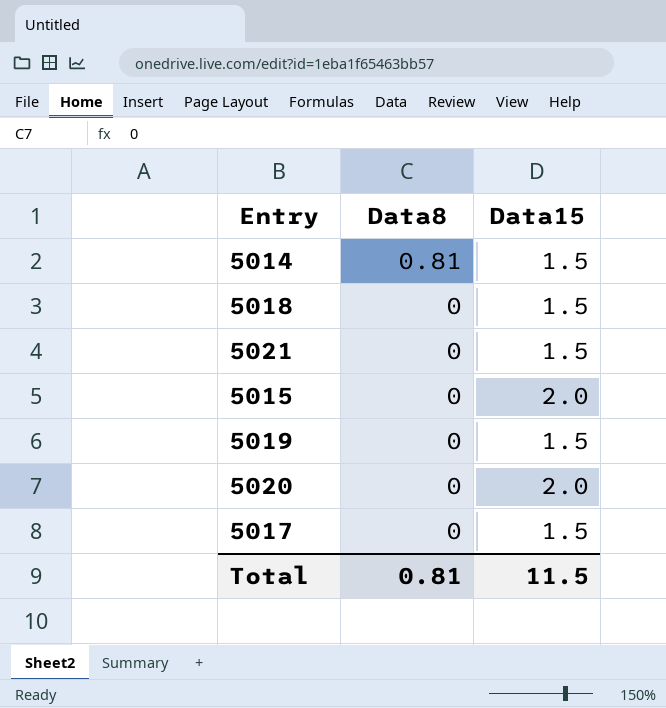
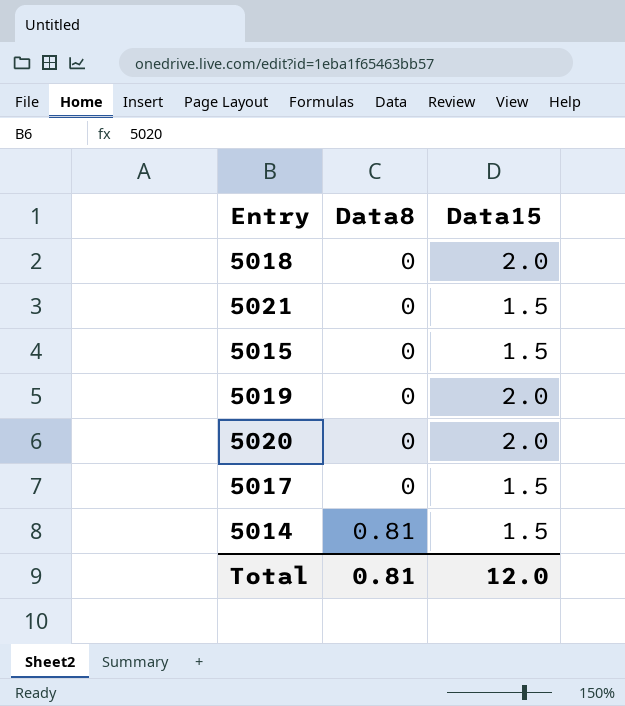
row order: Data8 descending -> Data8 ascending
5018 | Data15: 1.5 -> 2.0
5015 | Data15: 2.0 -> 1.5
5019 | Data15: 1.5 -> 2.0
Total | Data15: 11.5 -> 12.0

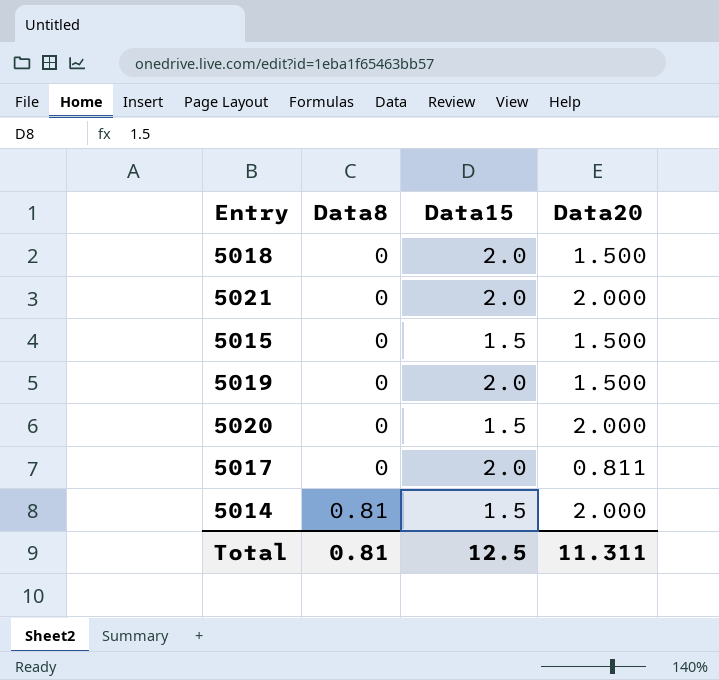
column Data20 | position: none -> 4
5021 | Data15: 1.5 -> 2.0
5020 | Data15: 2.0 -> 1.5
5017 | Data15: 1.5 -> 2.0
Total | Data15: 12.0 -> 12.5

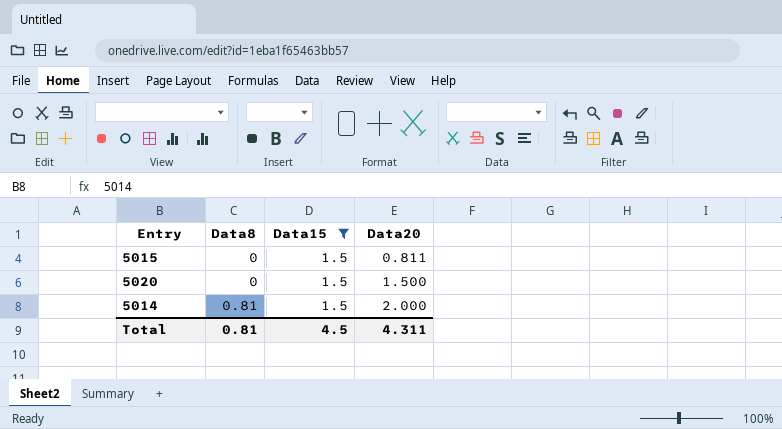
filter: none -> Data15 = 1.5
5015 | Data20: 1.500 -> 0.811
5020 | Data20: 2.000 -> 1.500
Total | Data15: 12.5 -> 4.5
Total | Data20: 11.311 -> 4.311

